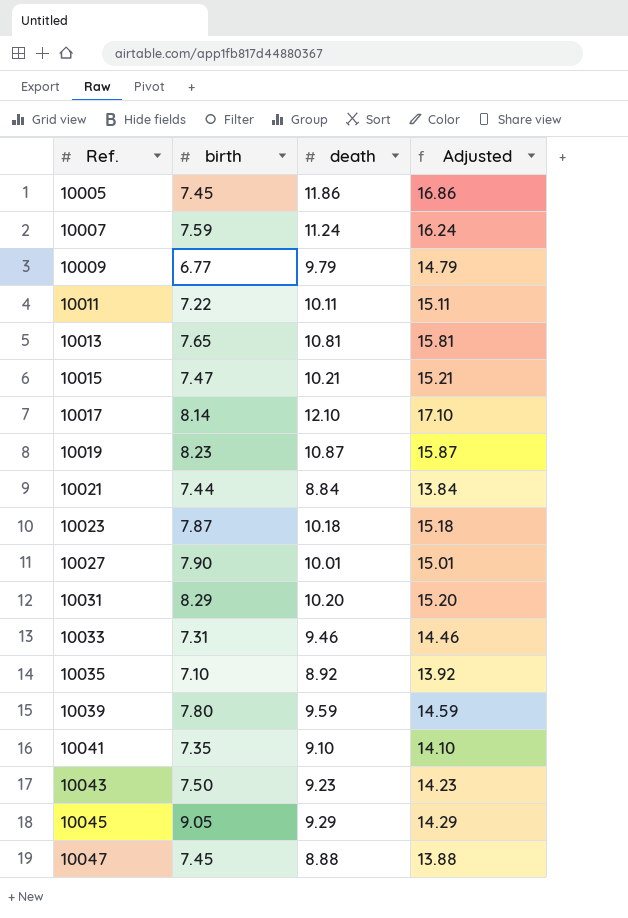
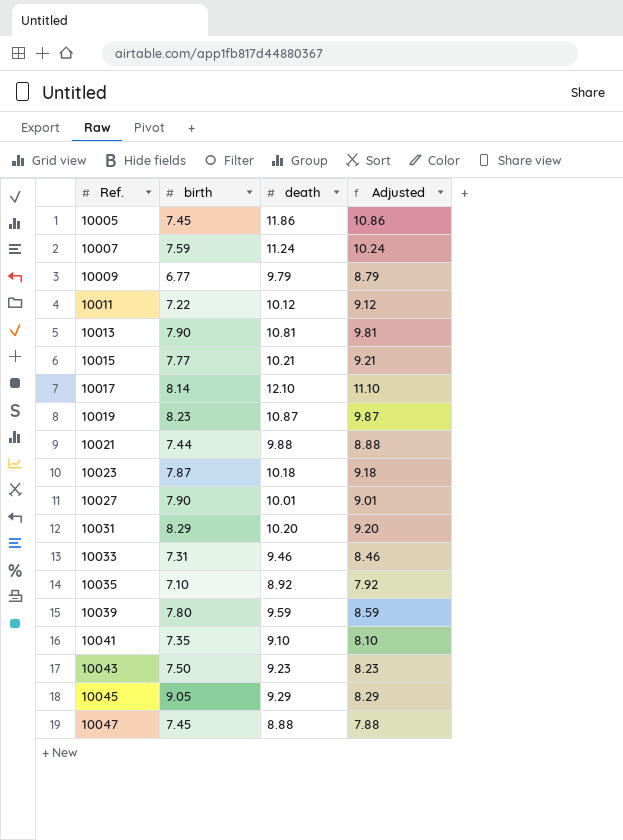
column Adjusted | formula: [death] + 5 -> [death] - 1
10011 | death: 10.11 -> 10.12
10013 | birth: 7.65 -> 7.90
10015 | birth: 7.47 -> 7.77
10021 | death: 8.84 -> 9.88

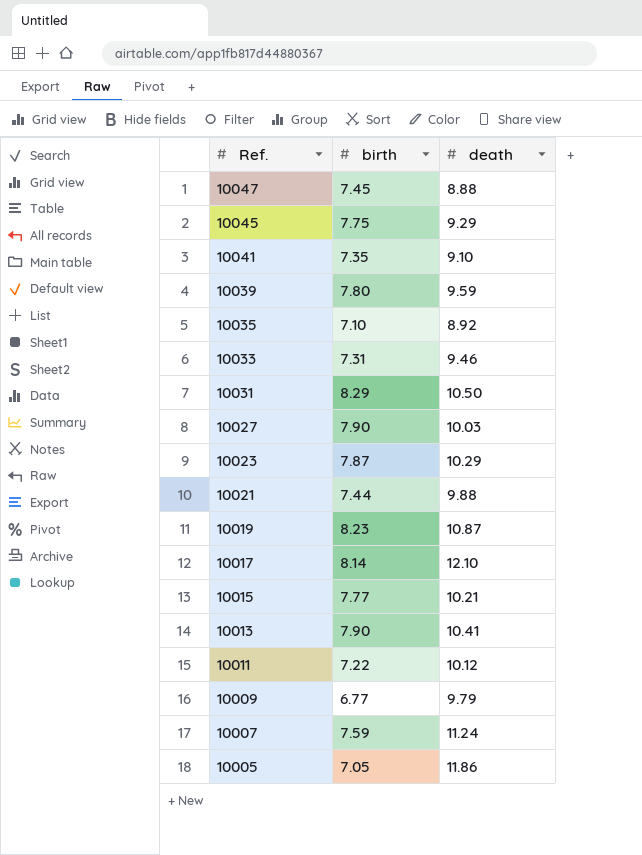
row order: Ref. ascending -> Ref. descending
column Adjusted | formula: [death] - 1 -> none
row 10043: 7.50 | 9.23 | 8.23 -> none
10045 | birth: 9.05 -> 7.75
10031 | death: 10.20 -> 10.50
10027 | death: 10.01 -> 10.03
10023 | death: 10.18 -> 10.29
10013 | death: 10.81 -> 10.41
10005 | birth: 7.45 -> 7.05

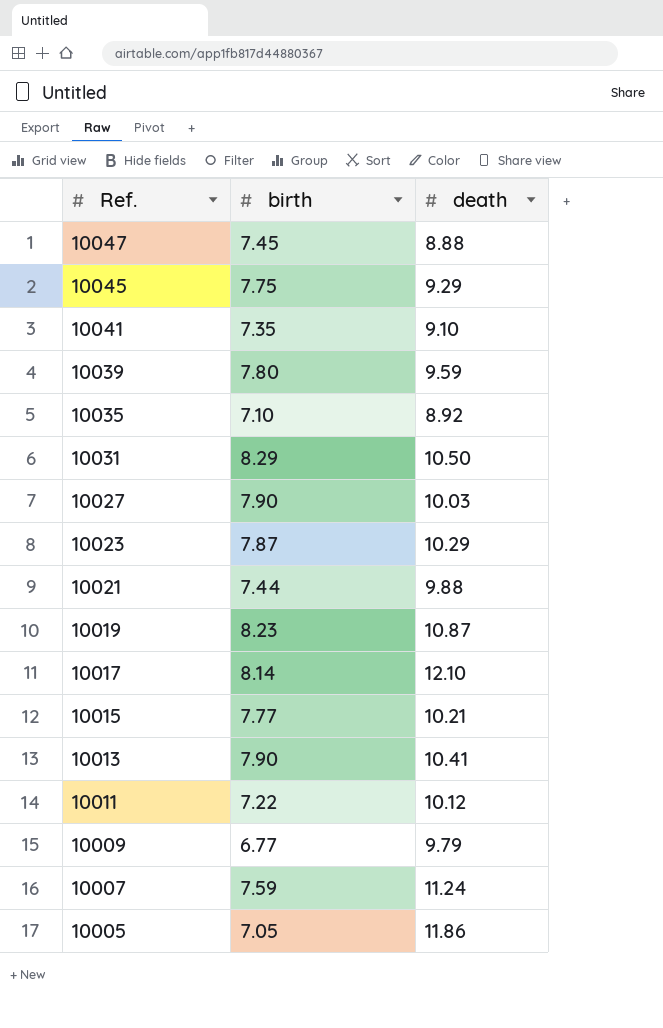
row 10033: 7.31 | 9.46 -> none

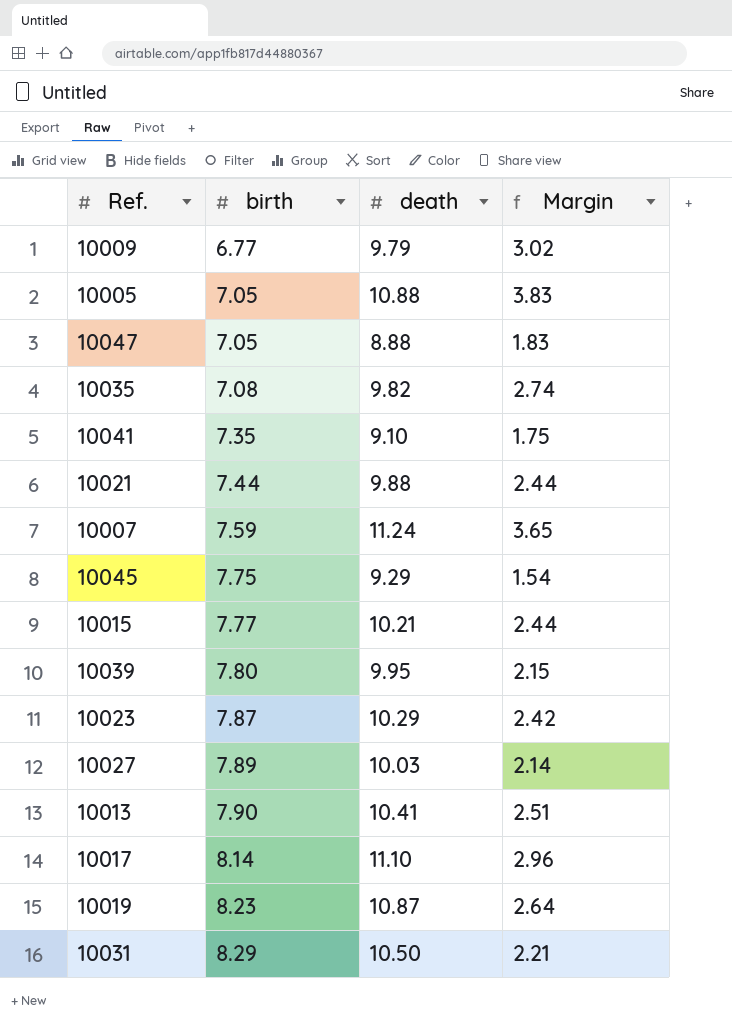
row order: Ref. descending -> birth ascending
column Margin | formula: none -> [death] - [birth]
row 10011: 7.22 | 10.12 -> none
10005 | death: 11.86 -> 10.88
10047 | birth: 7.45 -> 7.05
10035 | birth: 7.10 -> 7.08
10035 | death: 8.92 -> 9.82
10039 | death: 9.59 -> 9.95
10027 | birth: 7.90 -> 7.89
10017 | death: 12.10 -> 11.10

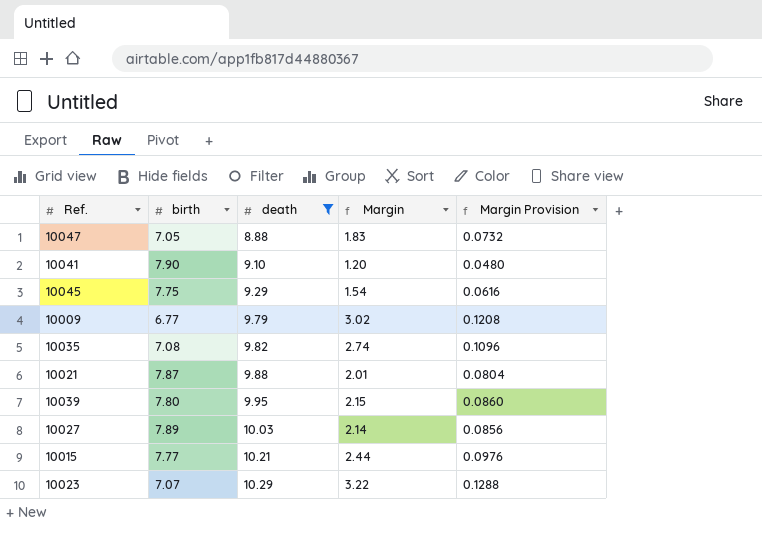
filter: none -> death <= 10.29
row order: birth ascending -> death ascending
column Margin Provision | formula: none -> [Margin] * 0.04
10041 | birth: 7.35 -> 7.90
10041 | Margin: 1.75 -> 1.20
10021 | birth: 7.44 -> 7.87
10021 | Margin: 2.44 -> 2.01
10023 | birth: 7.87 -> 7.07
10023 | Margin: 2.42 -> 3.22

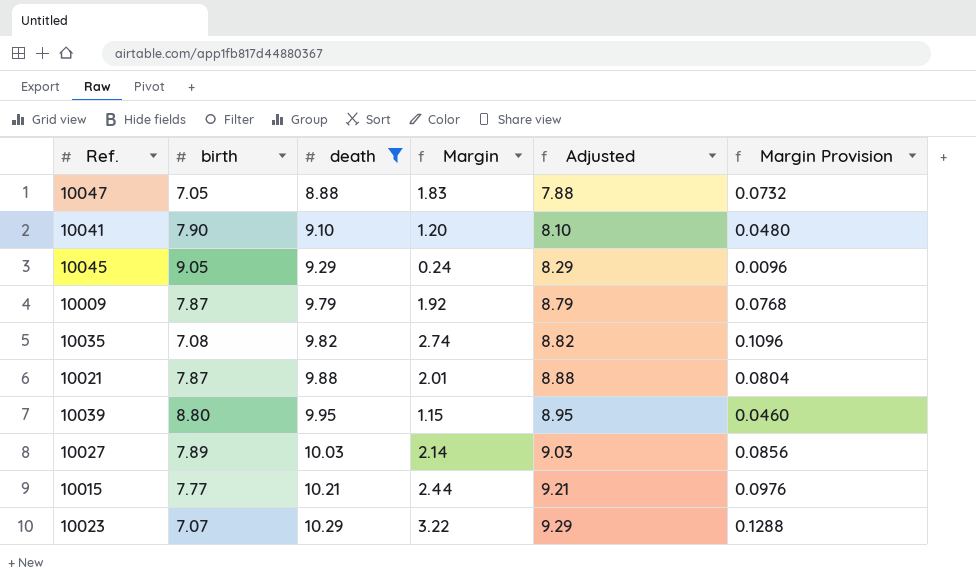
column Adjusted | formula: none -> [death] - 1
10045 | birth: 7.75 -> 9.05
10045 | Margin: 1.54 -> 0.24
10045 | Margin Provision: 0.0616 -> 0.0096
10009 | birth: 6.77 -> 7.87
10009 | Margin: 3.02 -> 1.92
10009 | Margin Provision: 0.1208 -> 0.0768
10039 | birth: 7.80 -> 8.80
10039 | Margin: 2.15 -> 1.15
10039 | Margin Provision: 0.0860 -> 0.0460

